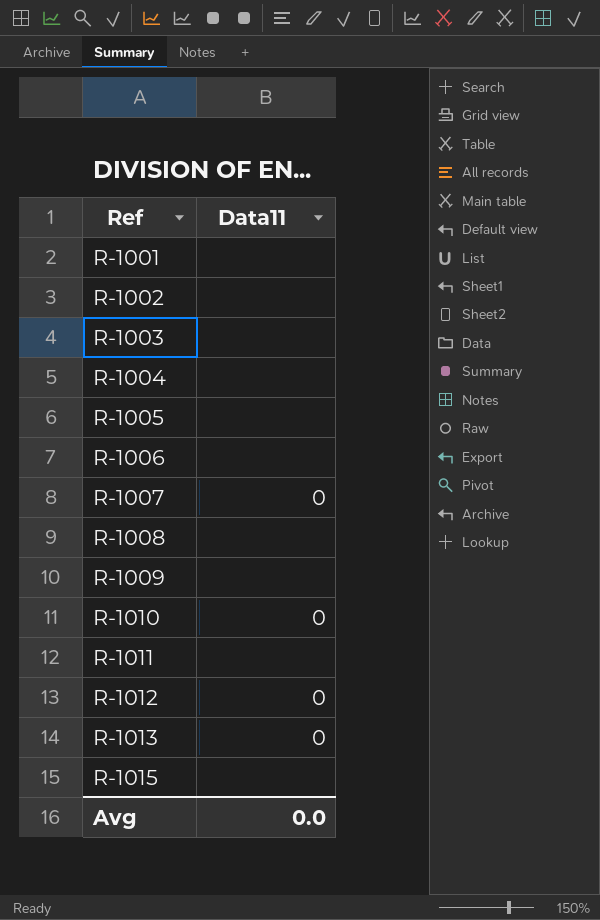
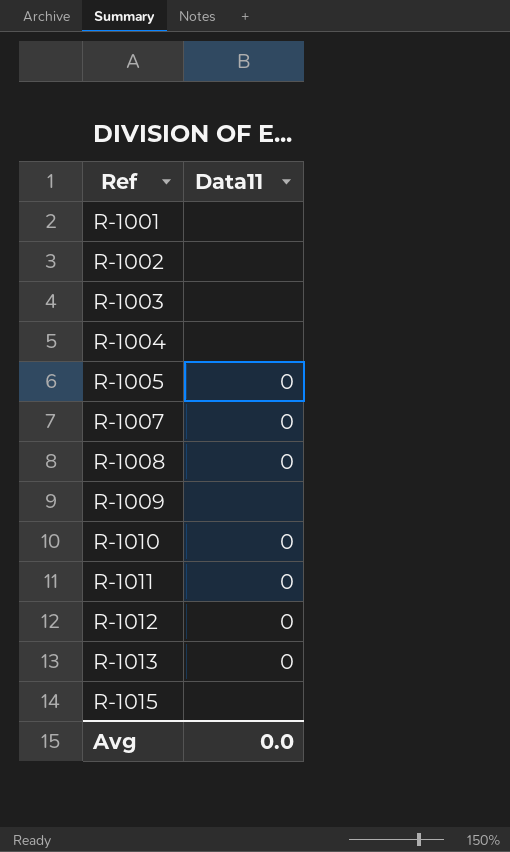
row R-1006: none -> none
R-1005 | Data11: none -> 0
R-1008 | Data11: none -> 0
R-1011 | Data11: none -> 0

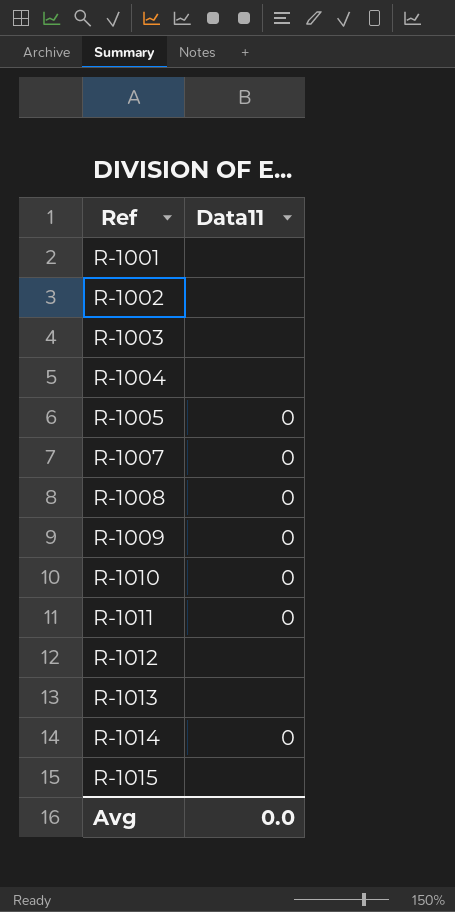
R-1009 | Data11: none -> 0
R-1012 | Data11: 0 -> none
R-1013 | Data11: 0 -> none
row R-1014: none -> 0

